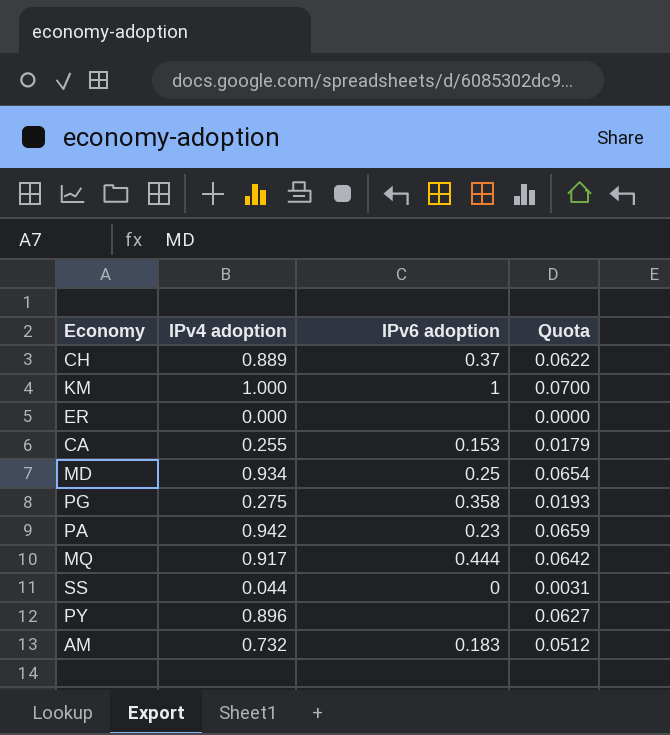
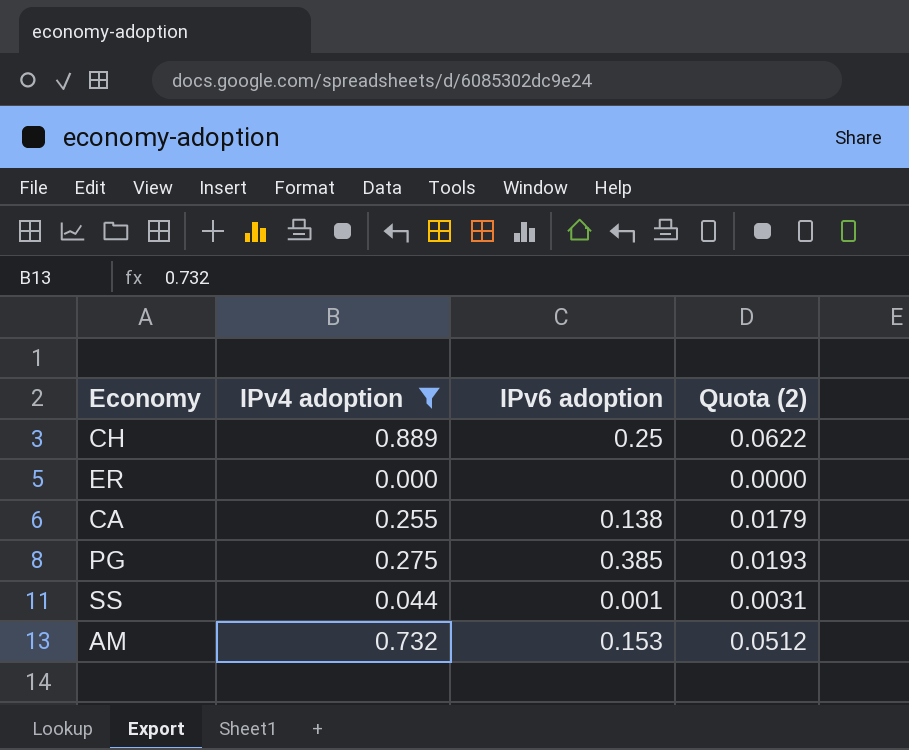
filter: none -> IPv4 adoption <= 0.889
column name: Quota -> Quota (2)
CH | IPv6 adoption: 0.37 -> 0.25
CA | IPv6 adoption: 0.153 -> 0.138
PG | IPv6 adoption: 0.358 -> 0.385
SS | IPv6 adoption: 0 -> 0.001
AM | IPv6 adoption: 0.183 -> 0.153

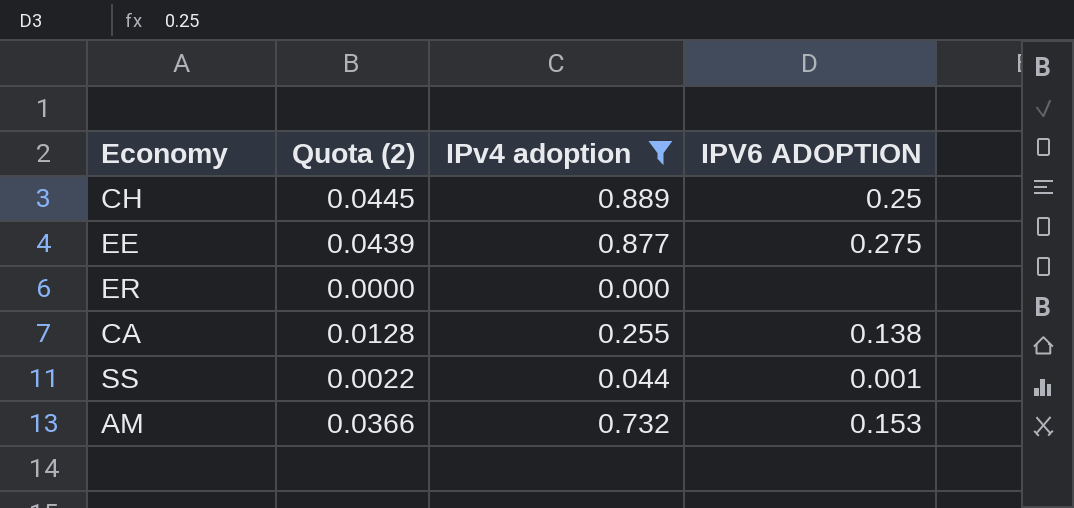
column Quota (2) | formula: [IPv4 adoption] * 0.07 -> [IPv4 adoption] * 0.05
column Quota (2) | position: 4 -> 2
column name: IPv6 adoption -> IPV6 ADOPTION
row PG: 0.275 | 0.385 | 0.0193 -> none
row EE: none -> 0.0439 | 0.877 | 0.275

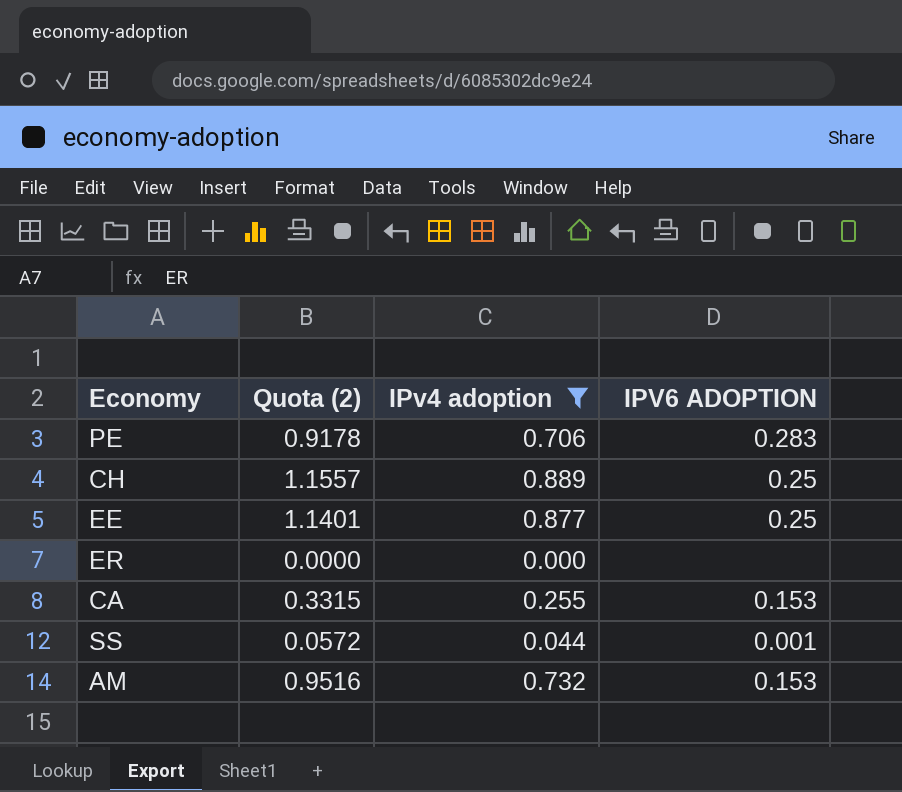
column Quota (2) | formula: [IPv4 adoption] * 0.05 -> [IPv4 adoption] * 1.3
row PE: none -> 0.9178 | 0.706 | 0.283
EE | IPV6 ADOPTION: 0.275 -> 0.25
CA | IPV6 ADOPTION: 0.138 -> 0.153

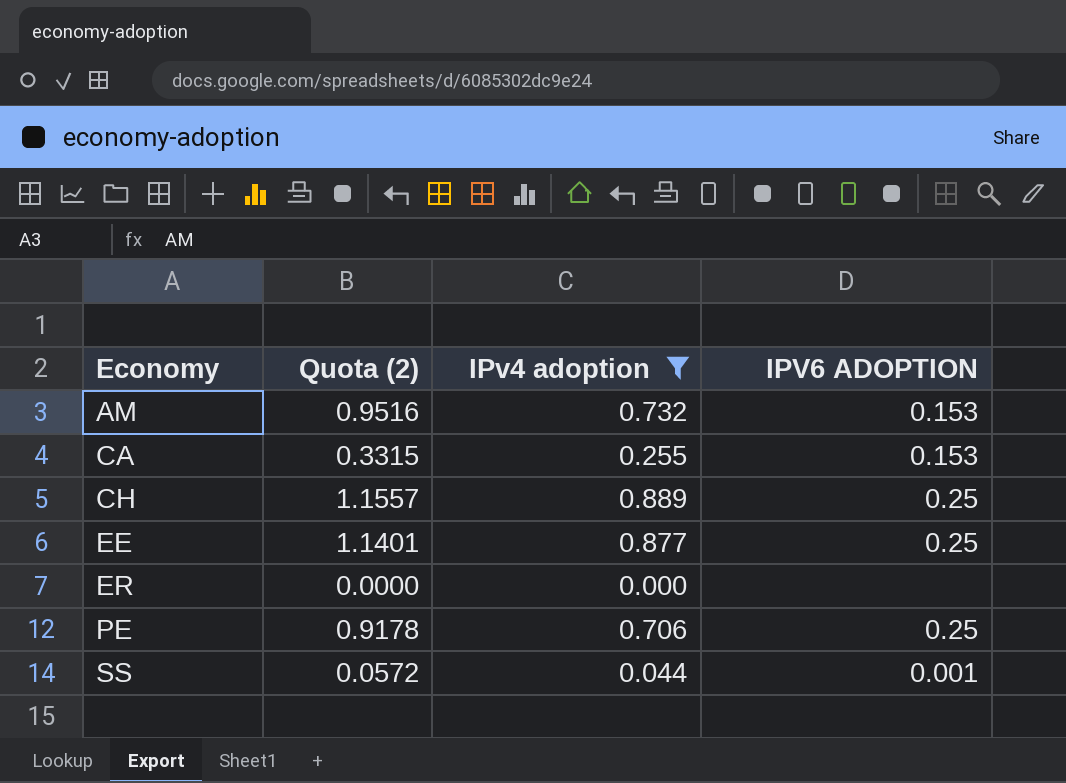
row order: none -> Economy ascending
PE | IPV6 ADOPTION: 0.283 -> 0.25

